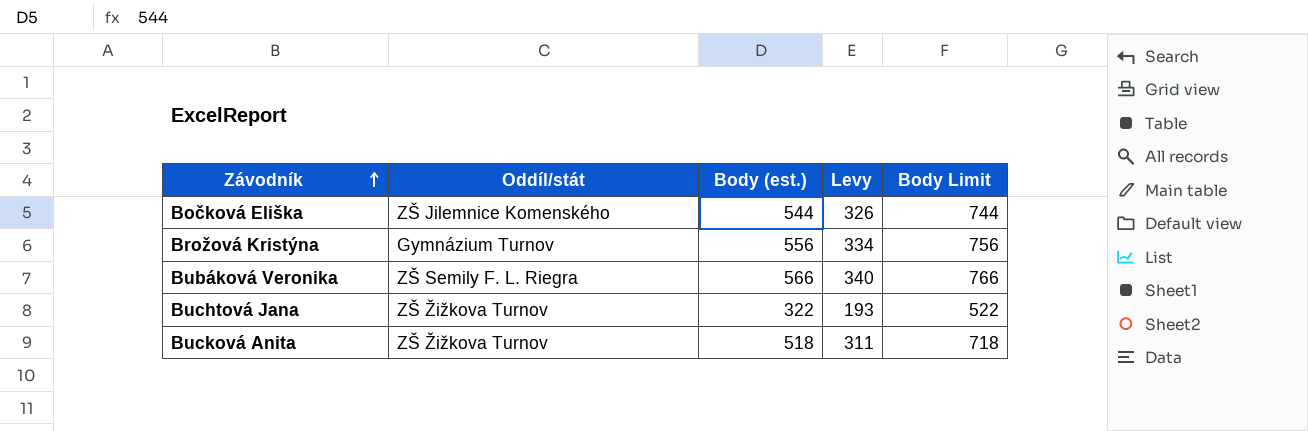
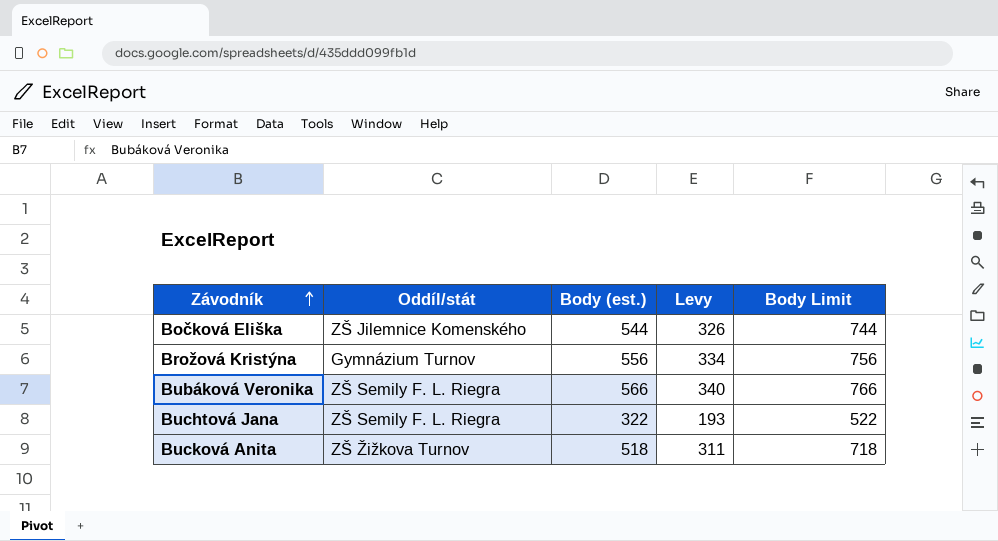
Buchtová Jana | Oddíl/stát: ZŠ Žižkova Turnov -> ZŠ Semily F. L. Riegra

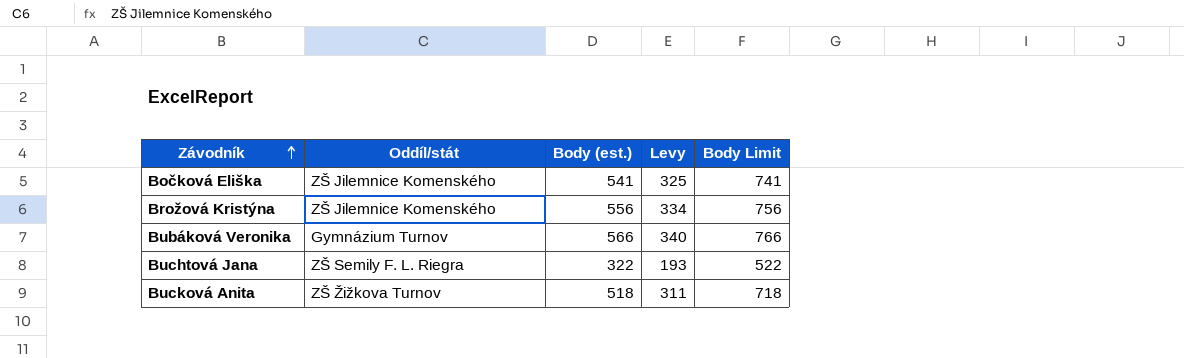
Bočková Eliška | Body (est.): 544 -> 541
Bočková Eliška | Levy: 326 -> 325
Bočková Eliška | Body Limit: 744 -> 741
Brožová Kristýna | Oddíl/stát: Gymnázium Turnov -> ZŠ Jilemnice Komenského
Bubáková Veronika | Oddíl/stát: ZŠ Semily F. L. Riegra -> Gymnázium Turnov

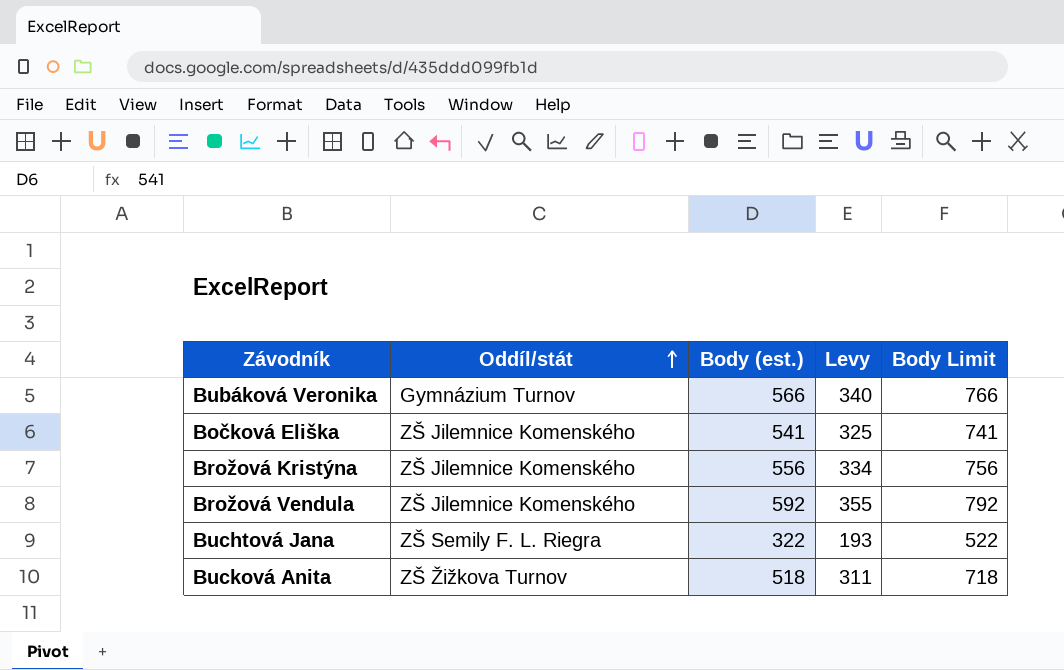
row order: Závodník ascending -> Oddíl/stát ascending
row Brožová Vendula: none -> ZŠ Jilemnice Komenského | 592 | 355 | 792

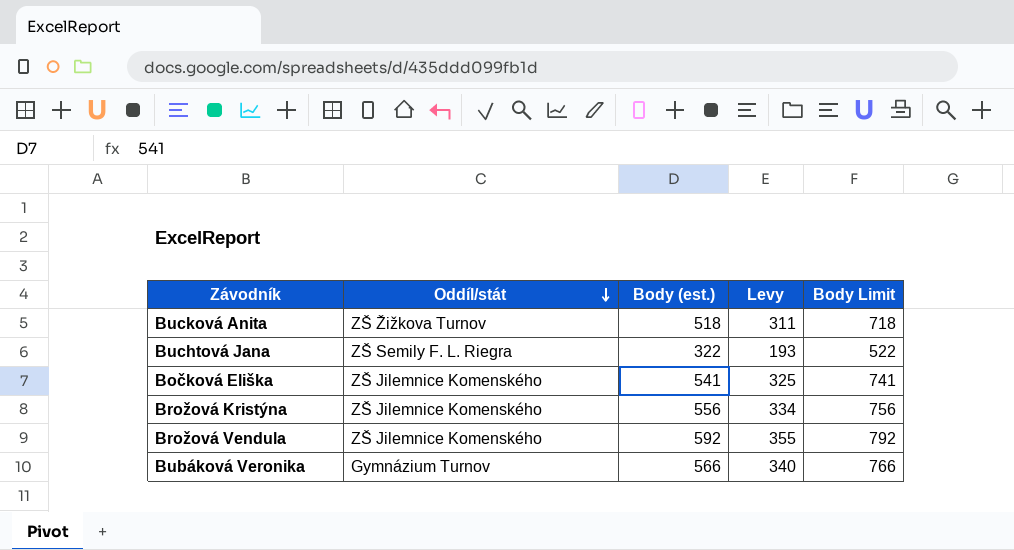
row order: Oddíl/stát ascending -> Oddíl/stát descending

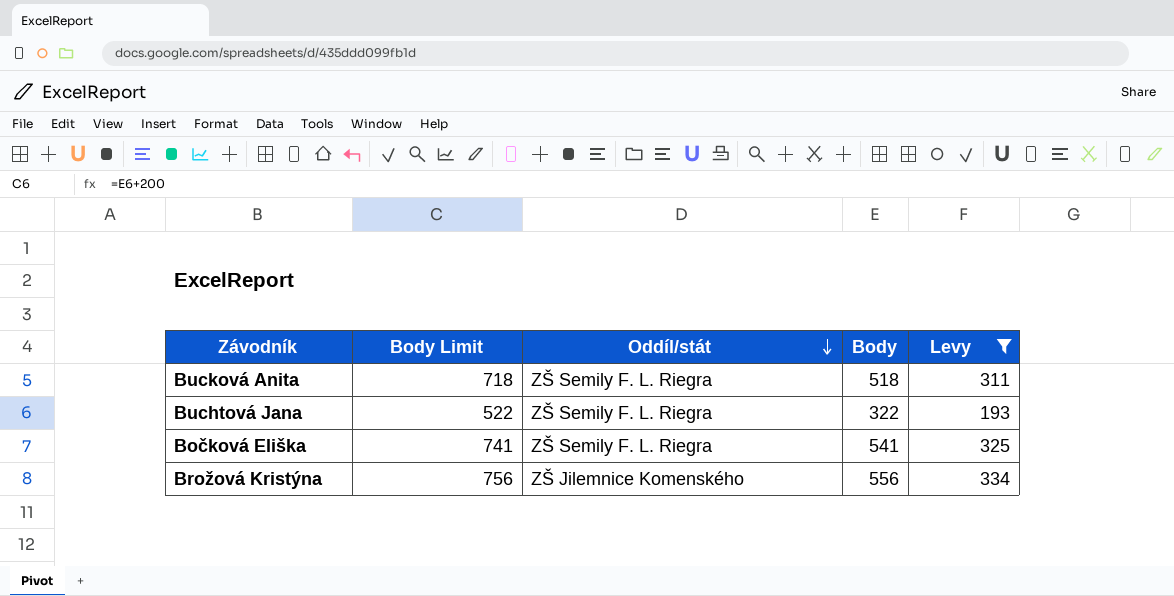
filter: none -> Levy <= 334
column Body Limit | position: 5 -> 2
column name: Body (est.) -> Body
Bucková Anita | Oddíl/stát: ZŠ Žižkova Turnov -> ZŠ Semily F. L. Riegra
Bočková Eliška | Oddíl/stát: ZŠ Jilemnice Komenského -> ZŠ Semily F. L. Riegra

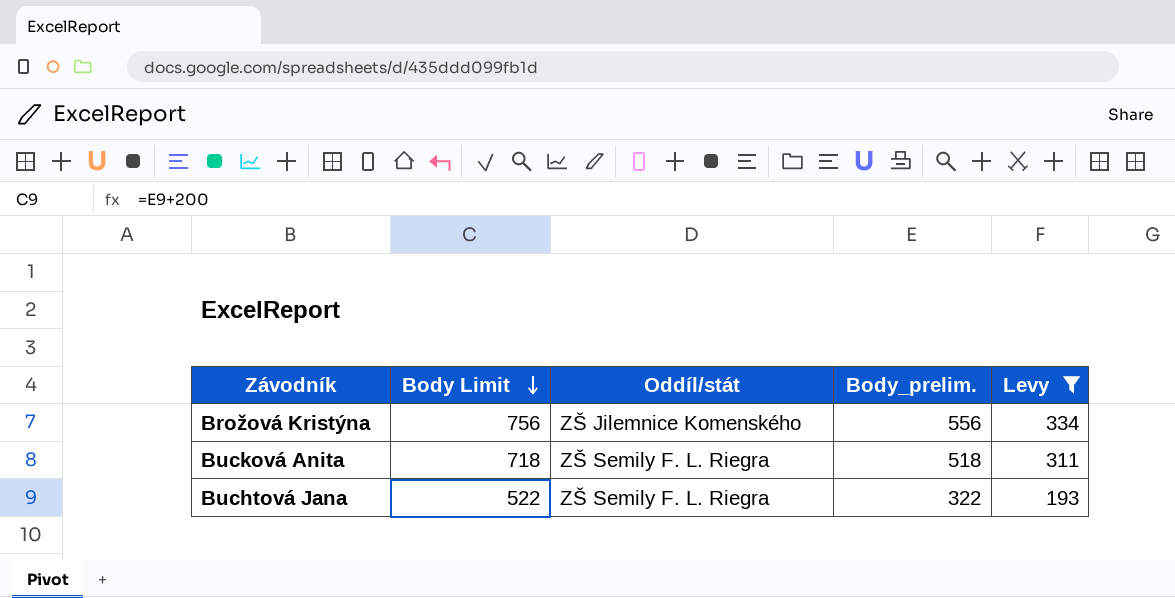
row order: Oddíl/stát descending -> Body Limit descending
column name: Body -> Body_prelim.
row Bočková Eliška: 741 | ZŠ Semily F. L. Riegra | 541 | 325 -> none

